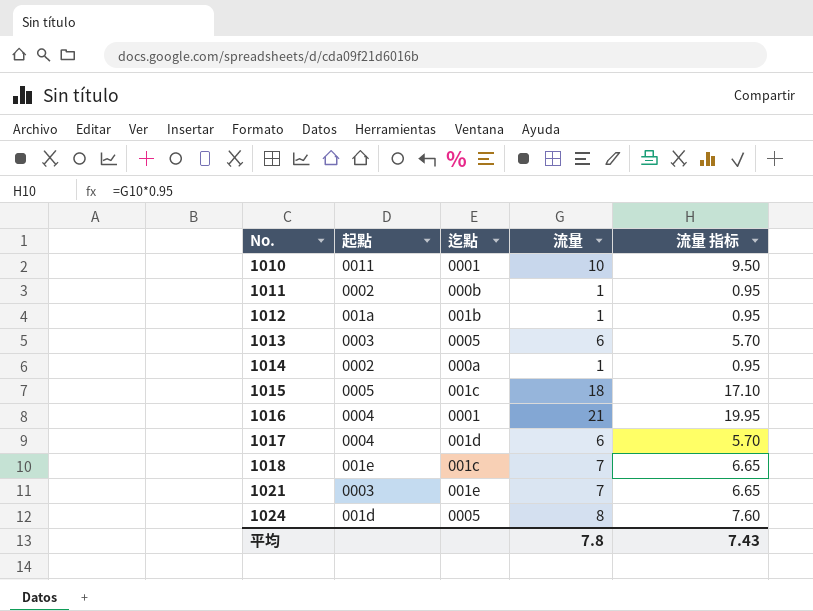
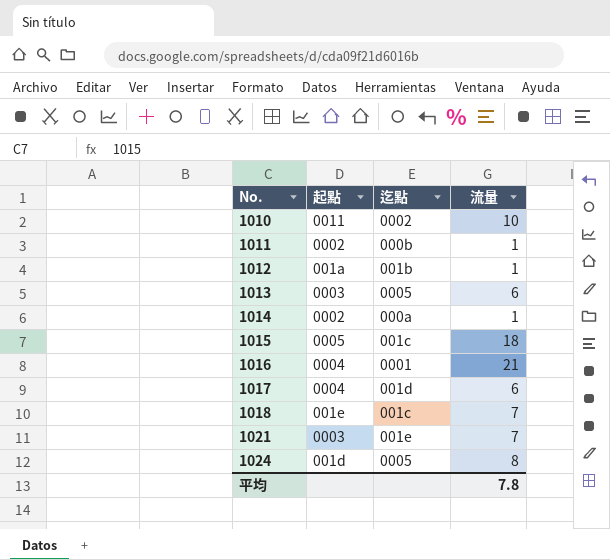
column 流量 指标 | formula: [流量] * 0.95 -> none
1010 | 迄點: 0001 -> 0002

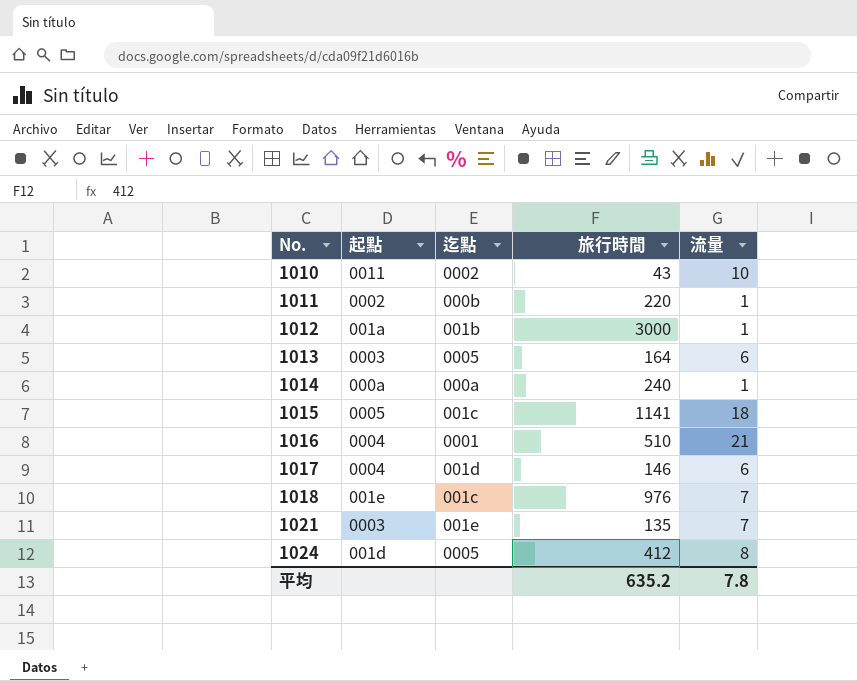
column 旅行時間 | position: none -> 4
1014 | 起點: 0002 -> 000a

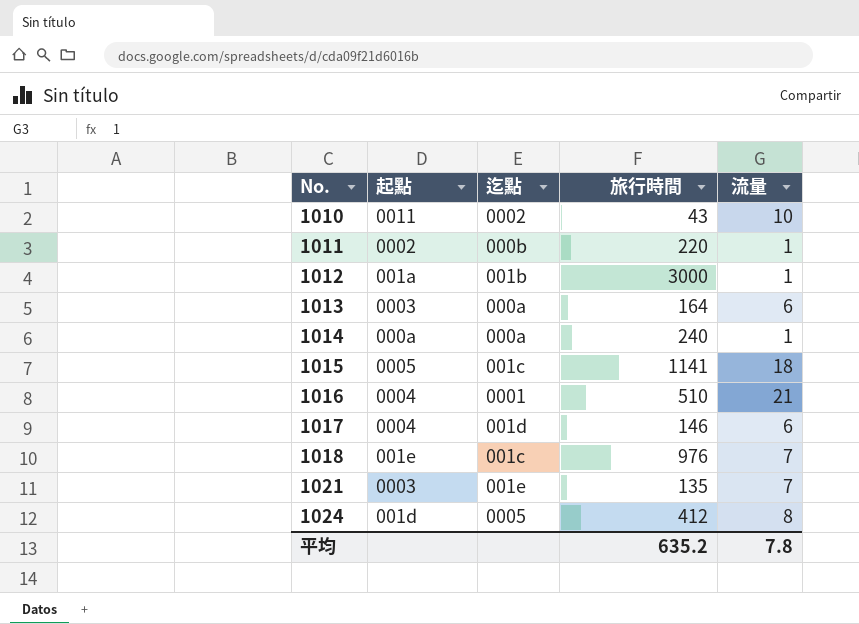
1013 | 迄點: 0005 -> 000a

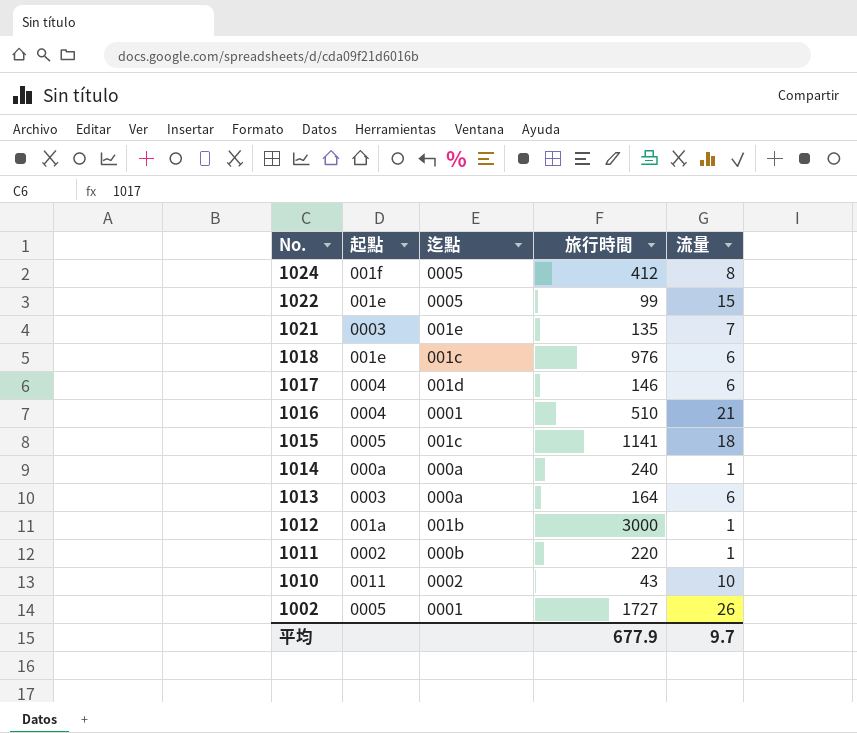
row order: No. ascending -> No. descending
1024 | 起點: 001d -> 001f
row 1022: none -> 001e | 0005 | 99 | 15
1018 | 流量: 7 -> 6
row 1002: none -> 0005 | 0001 | 1727 | 26
平均 | 旅行時間: 635.2 -> 677.9
平均 | 流量: 7.8 -> 9.7

